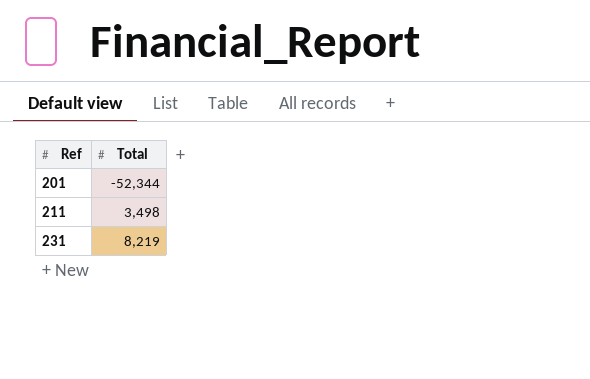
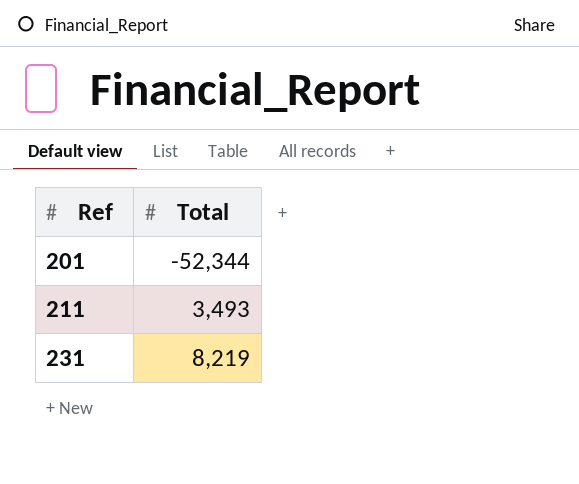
211 | Total: 3,498 -> 3,493

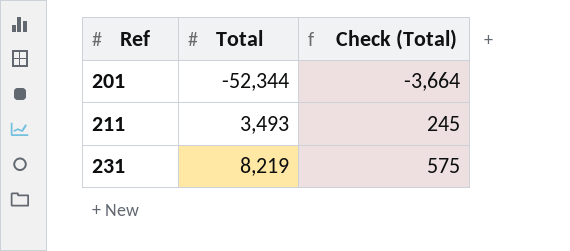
column Check (Total) | formula: none -> [Total] * 0.07

